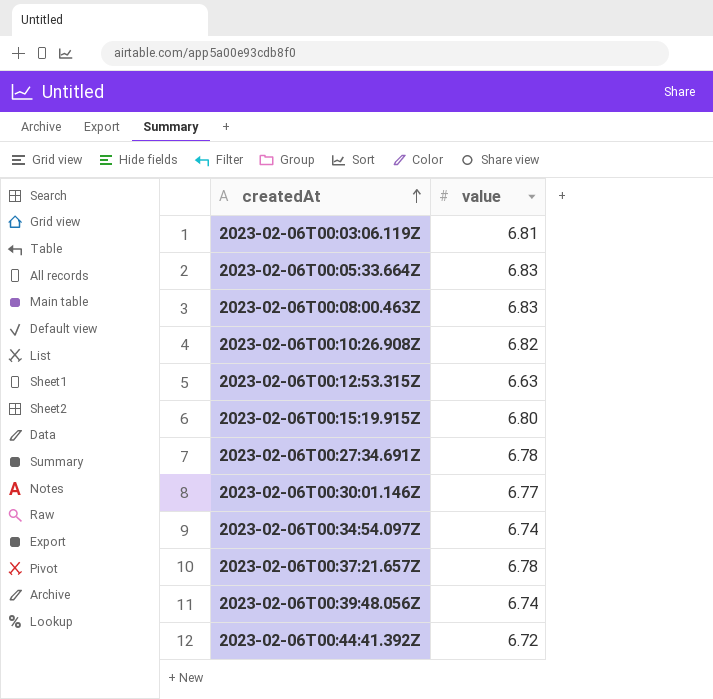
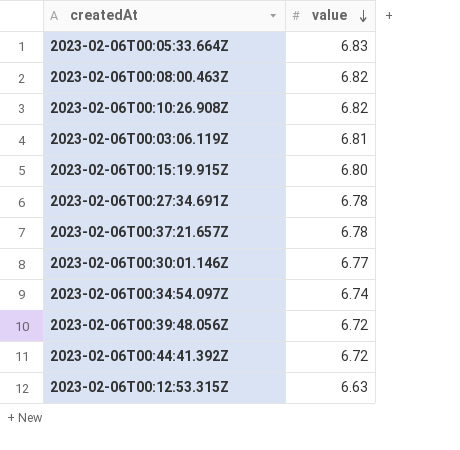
row order: createdAt ascending -> value descending
2023-02-06T00:08:00.463Z | value: 6.83 -> 6.82
2023-02-06T00:39:48.056Z | value: 6.74 -> 6.72

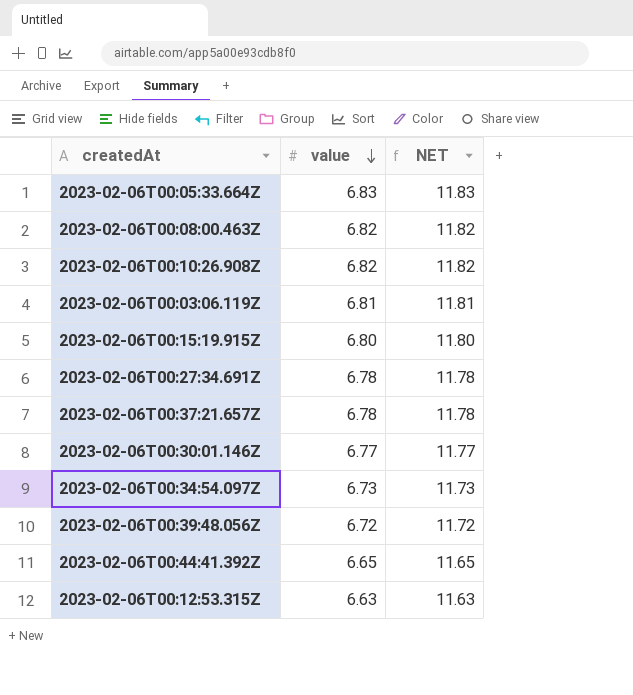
column NET | formula: none -> [value] + 5
2023-02-06T00:34:54.097Z | value: 6.74 -> 6.73
2023-02-06T00:44:41.392Z | value: 6.72 -> 6.65

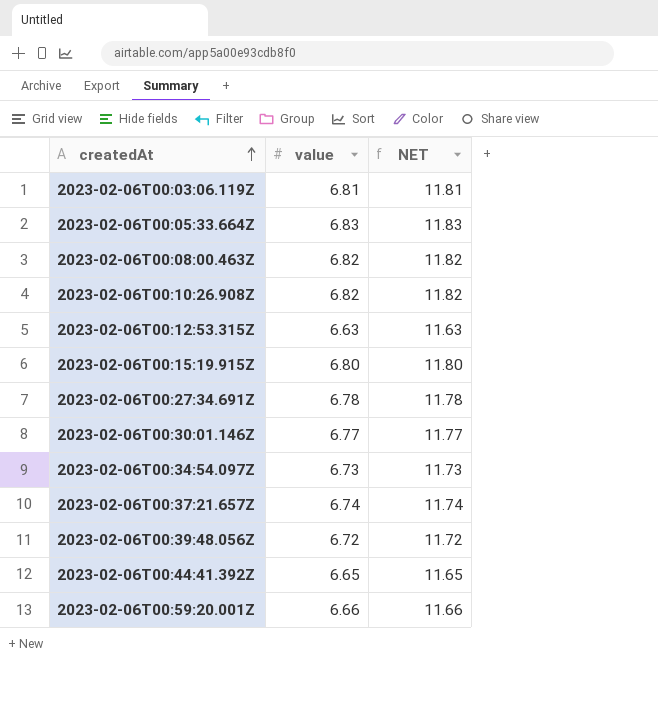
row order: value descending -> createdAt ascending
2023-02-06T00:37:21.657Z | value: 6.78 -> 6.74
2023-02-06T00:37:21.657Z | NET: 11.78 -> 11.74
row 2023-02-06T00:59:20.001Z: none -> 6.66 | 11.66

